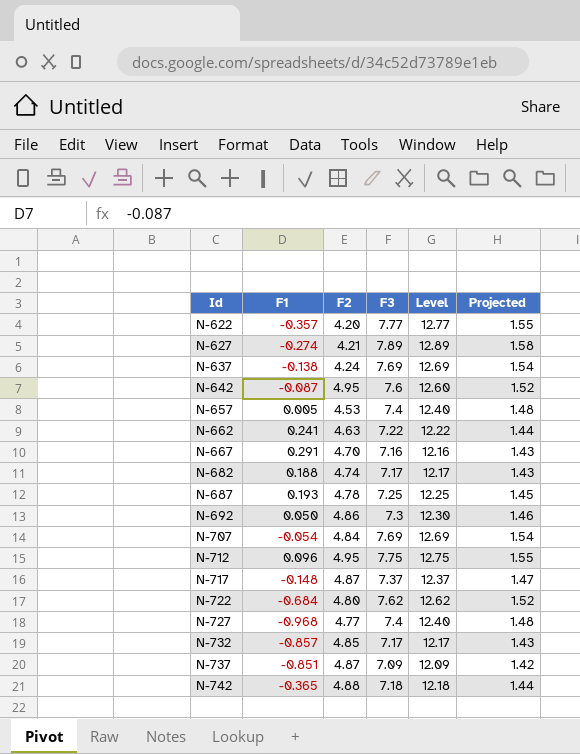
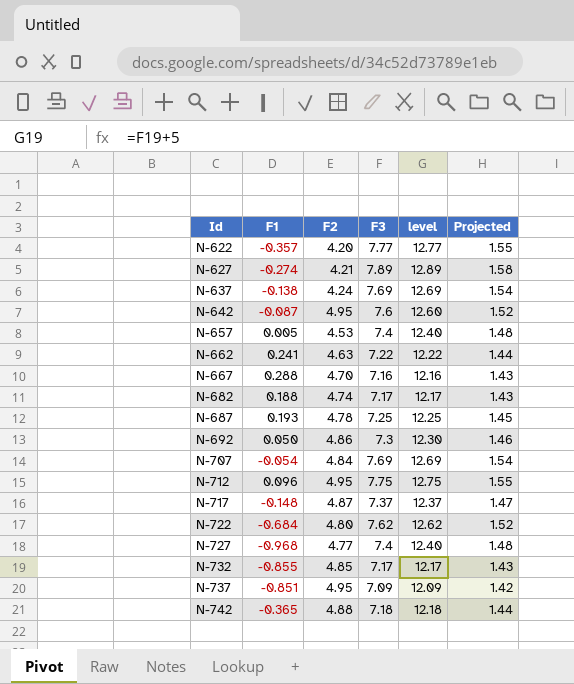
column name: Level -> level
N-667 | F1: 0.291 -> 0.288
N-732 | F1: -0.857 -> -0.855
N-737 | F2: 4.87 -> 4.95

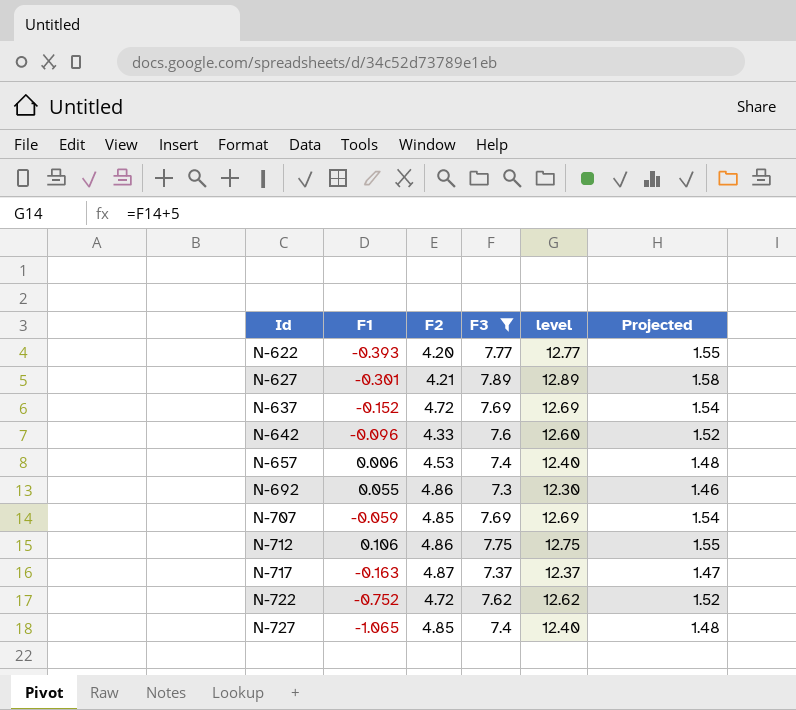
filter: none -> F3 >= 7.3
N-622 | F1: -0.357 -> -0.393
N-627 | F1: -0.274 -> -0.301
N-637 | F1: -0.138 -> -0.152
N-637 | F2: 4.24 -> 4.72
N-642 | F1: -0.087 -> -0.096
N-642 | F2: 4.95 -> 4.33
N-657 | F1: 0.005 -> 0.006
N-692 | F1: 0.050 -> 0.055
N-707 | F1: -0.054 -> -0.059
N-707 | F2: 4.84 -> 4.85
N-712 | F1: 0.096 -> 0.106
N-712 | F2: 4.95 -> 4.86
N-717 | F1: -0.148 -> -0.163
N-722 | F1: -0.684 -> -0.752
N-722 | F2: 4.80 -> 4.72
N-727 | F1: -0.968 -> -1.065
N-727 | F2: 4.77 -> 4.85

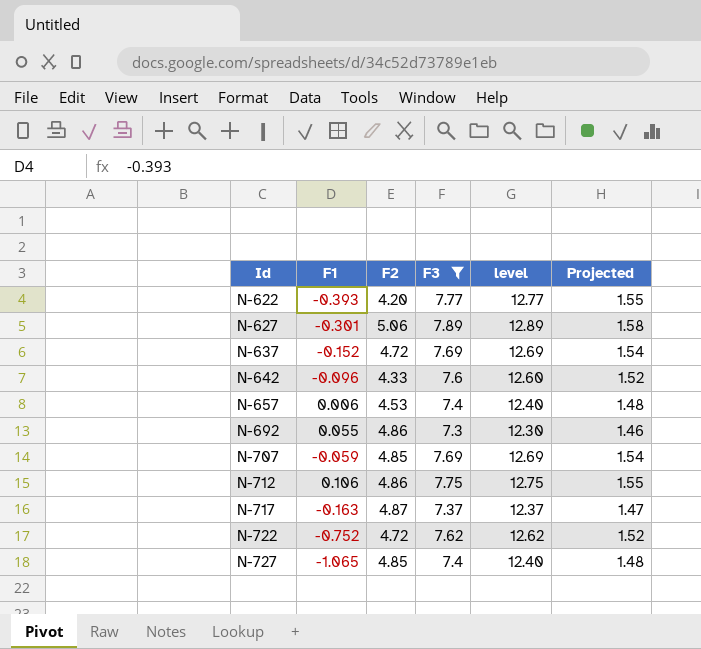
N-627 | F2: 4.21 -> 5.06

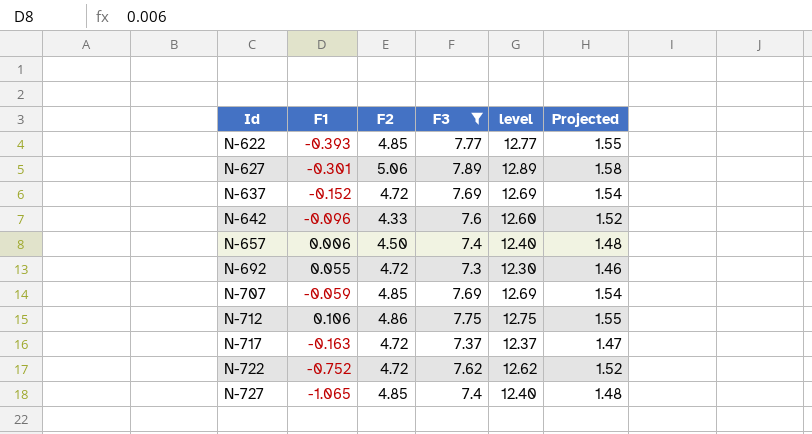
N-622 | F2: 4.20 -> 4.85
N-657 | F2: 4.53 -> 4.50
N-692 | F2: 4.86 -> 4.72
N-717 | F2: 4.87 -> 4.72

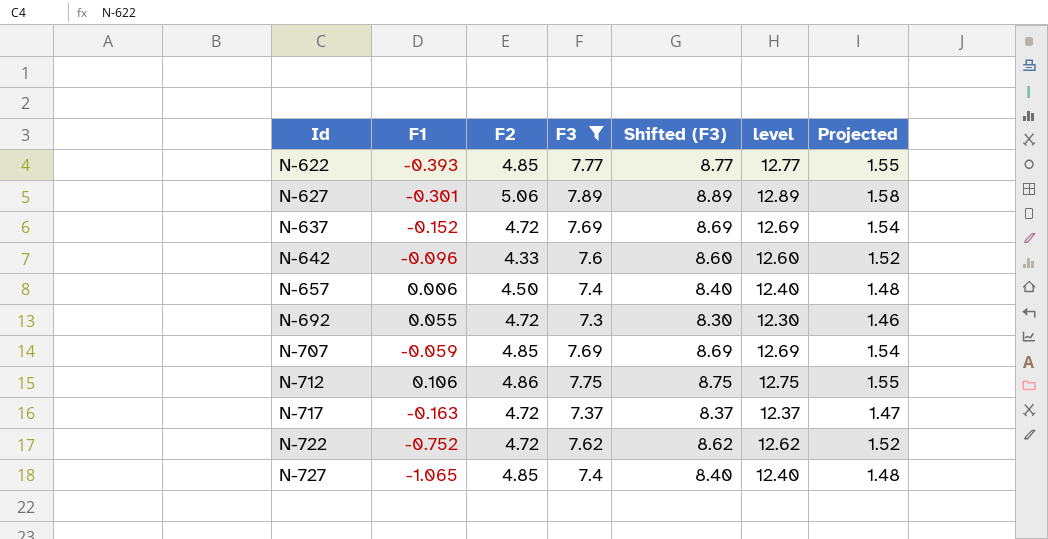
column Shifted (F3) | formula: none -> [F3] + 1

